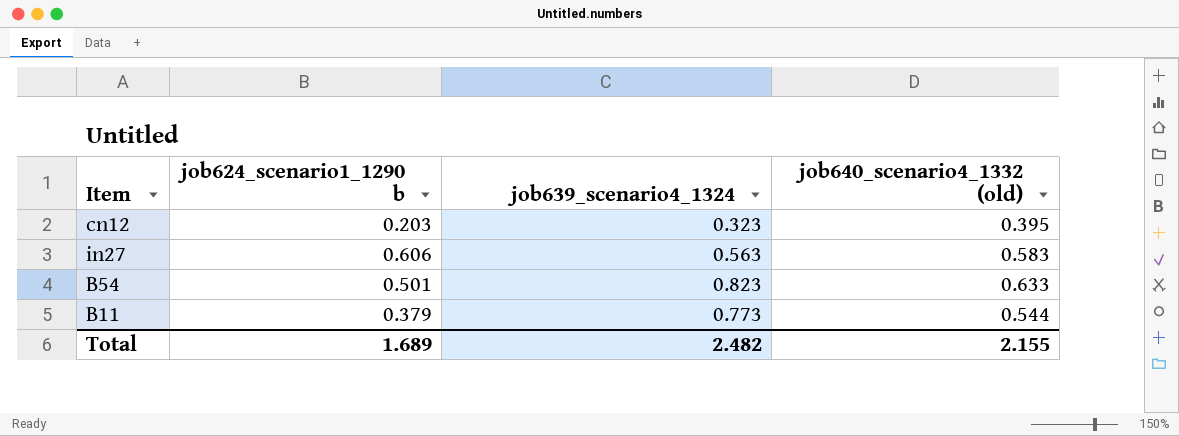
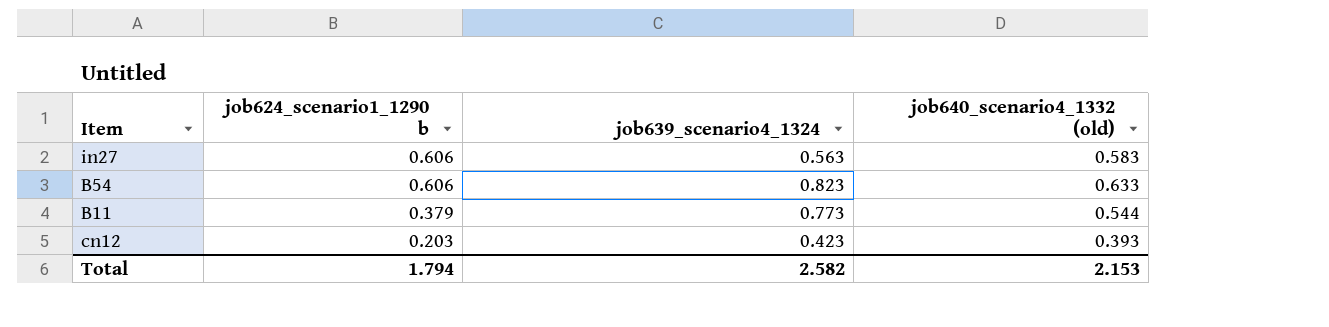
row order: none -> job624_scenario1_1290 b descending
B54 | job624_scenario1_1290 b: 0.501 -> 0.606
cn12 | job639_scenario4_1324: 0.323 -> 0.423
cn12 | job640_scenario4_1332 (old): 0.395 -> 0.393
Total | job624_scenario1_1290 b: 1.689 -> 1.794
Total | job639_scenario4_1324: 2.482 -> 2.582
Total | job640_scenario4_1332 (old): 2.155 -> 2.153

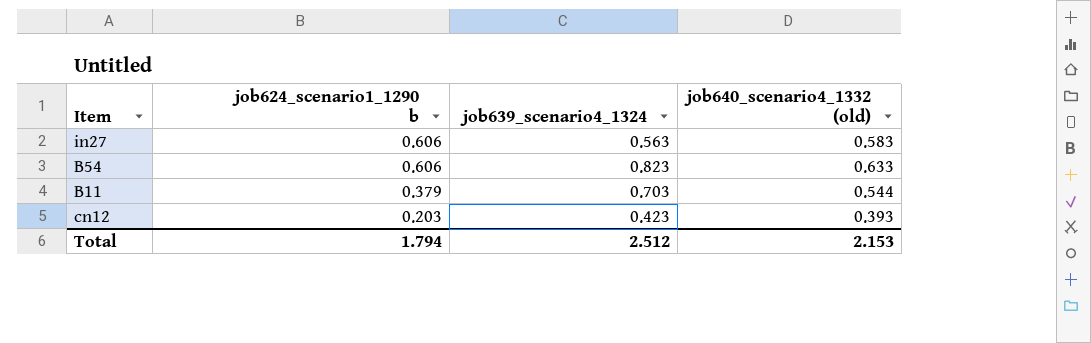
B11 | job639_scenario4_1324: 0.773 -> 0.703
Total | job639_scenario4_1324: 2.582 -> 2.512

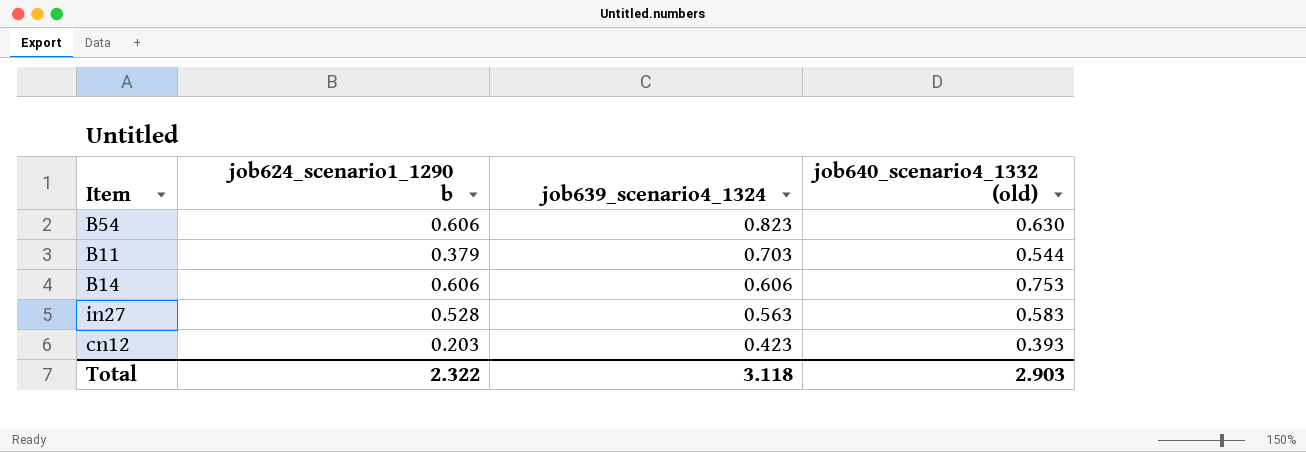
row order: job624_scenario1_1290 b descending -> job639_scenario4_1324 descending
B54 | job640_scenario4_1332 (old): 0.633 -> 0.630
row B14: none -> 0.606 | 0.606 | 0.753
in27 | job624_scenario1_1290 b: 0.606 -> 0.528
Total | job624_scenario1_1290 b: 1.794 -> 2.322
Total | job639_scenario4_1324: 2.512 -> 3.118
Total | job640_scenario4_1332 (old): 2.153 -> 2.903

